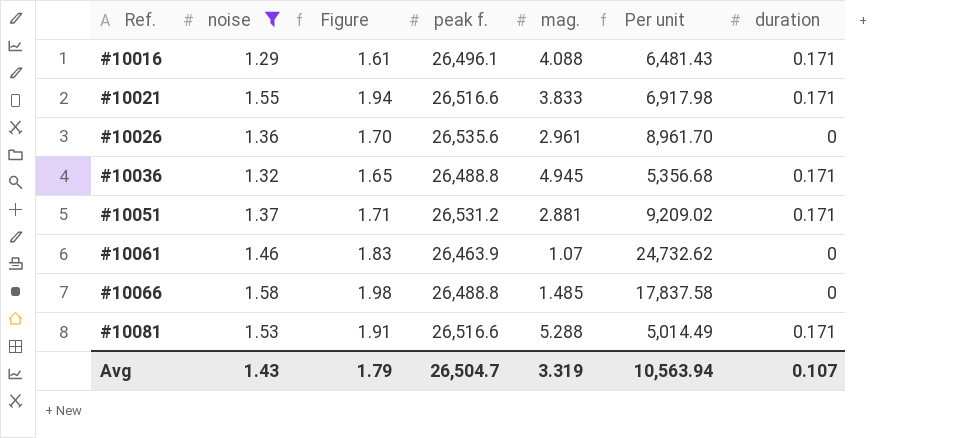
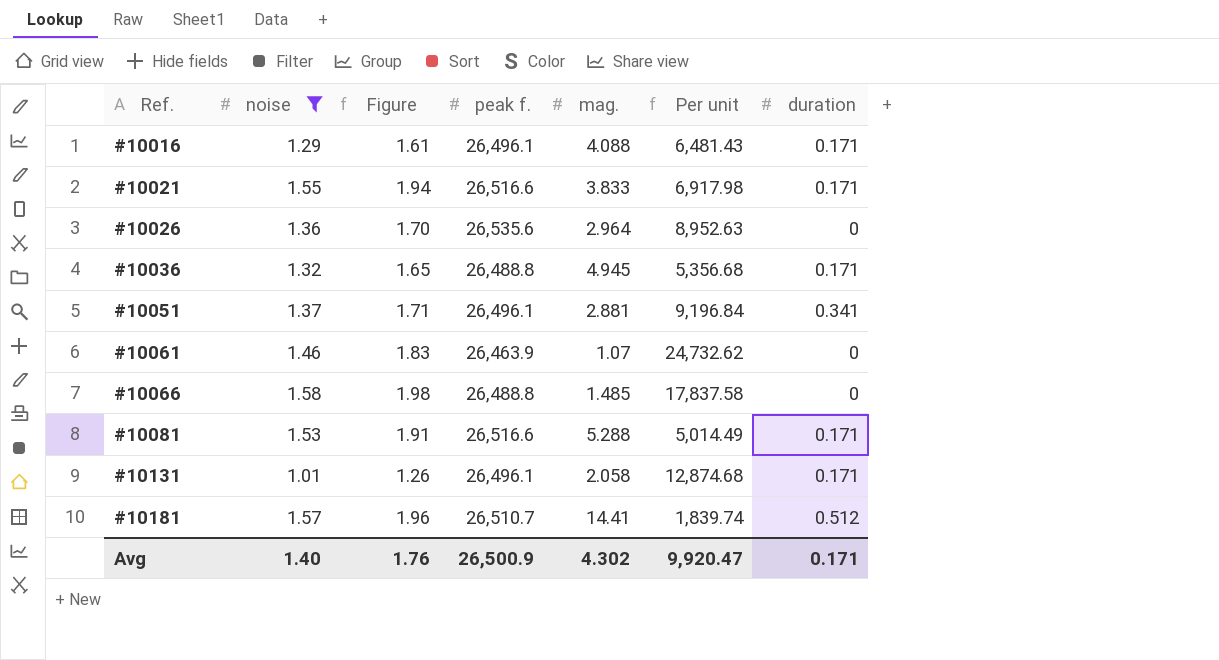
#10026 | mag.: 2.961 -> 2.964
#10026 | Per unit: 8,961.70 -> 8,952.63
#10051 | peak f.: 26,531.2 -> 26,496.1
#10051 | Per unit: 9,209.02 -> 9,196.84
#10051 | duration: 0.171 -> 0.341
row #10131: none -> 1.01 | 1.26 | 26,496.1 | 2.058 | 12,874.68 | 0.171
row #10181: none -> 1.57 | 1.96 | 26,510.7 | 14.41 | 1,839.74 | 0.512
Avg | noise: 1.43 -> 1.40
Avg | Figure: 1.79 -> 1.76
Avg | peak f.: 26,504.7 -> 26,500.9
Avg | mag.: 3.319 -> 4.302
Avg | Per unit: 10,563.94 -> 9,920.47
Avg | duration: 0.107 -> 0.171

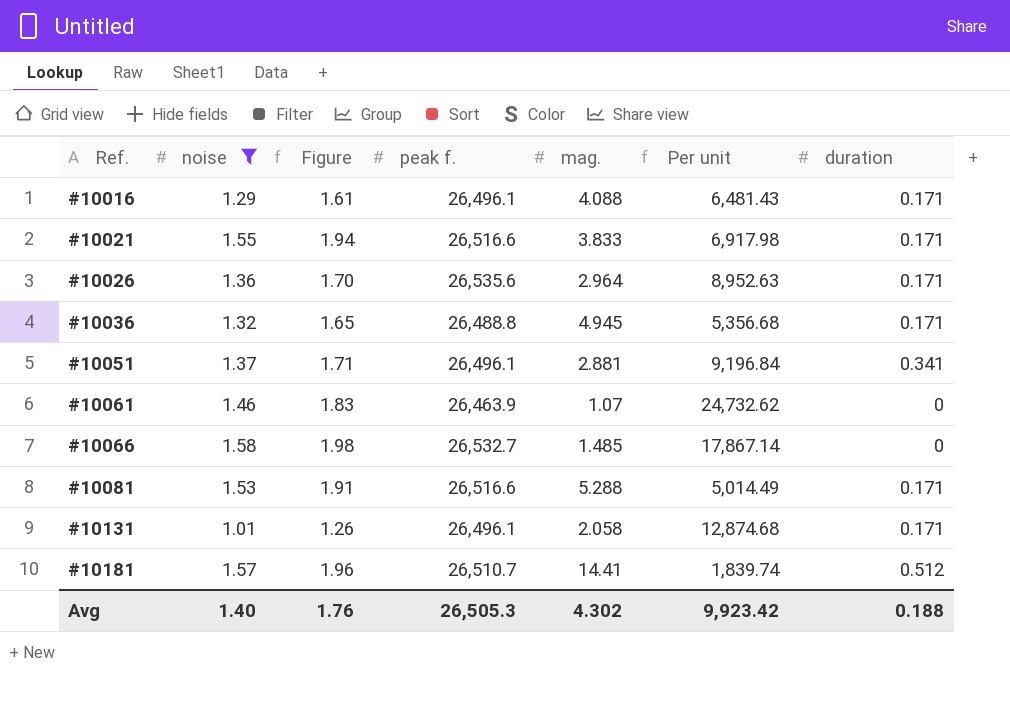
#10026 | duration: 0 -> 0.171
#10066 | peak f.: 26,488.8 -> 26,532.7
#10066 | Per unit: 17,837.58 -> 17,867.14
Avg | peak f.: 26,500.9 -> 26,505.3
Avg | Per unit: 9,920.47 -> 9,923.42
Avg | duration: 0.171 -> 0.188

